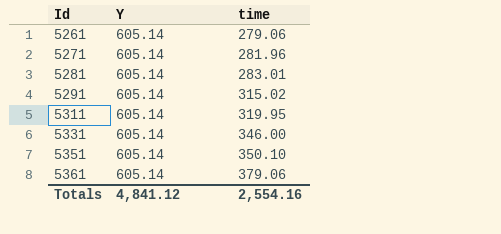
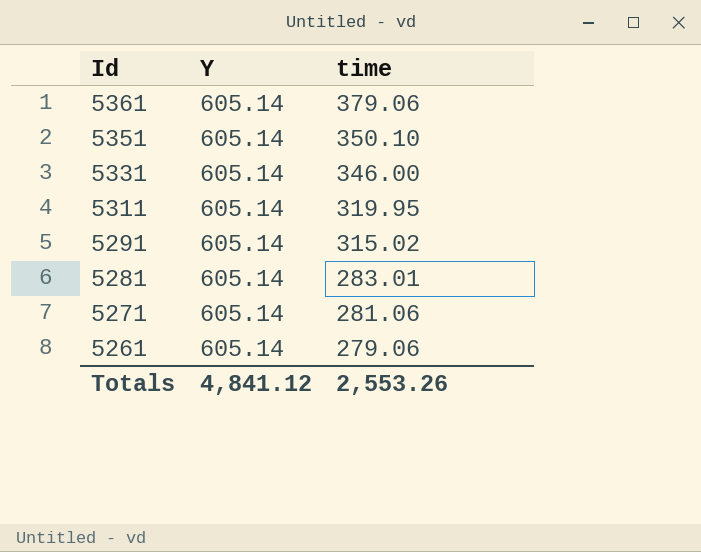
row order: Id ascending -> Id descending
5271 | time: 281.96 -> 281.06
Totals | time: 2,554.16 -> 2,553.26

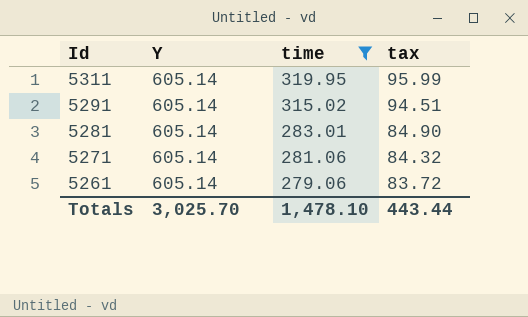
filter: none -> time <= 319.95
column tax | formula: none -> [time] * 0.3
Totals | Y: 4,841.12 -> 3,025.70
Totals | time: 2,553.26 -> 1,478.10

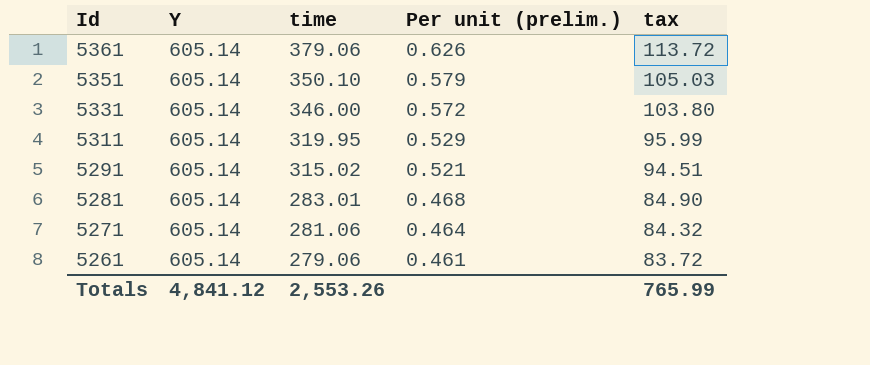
filter: time <= 319.95 -> none
column Per unit (prelim.) | formula: none -> [time] / [Y]
Totals | Y: 3,025.70 -> 4,841.12
Totals | time: 1,478.10 -> 2,553.26
Totals | tax: 443.44 -> 765.99

